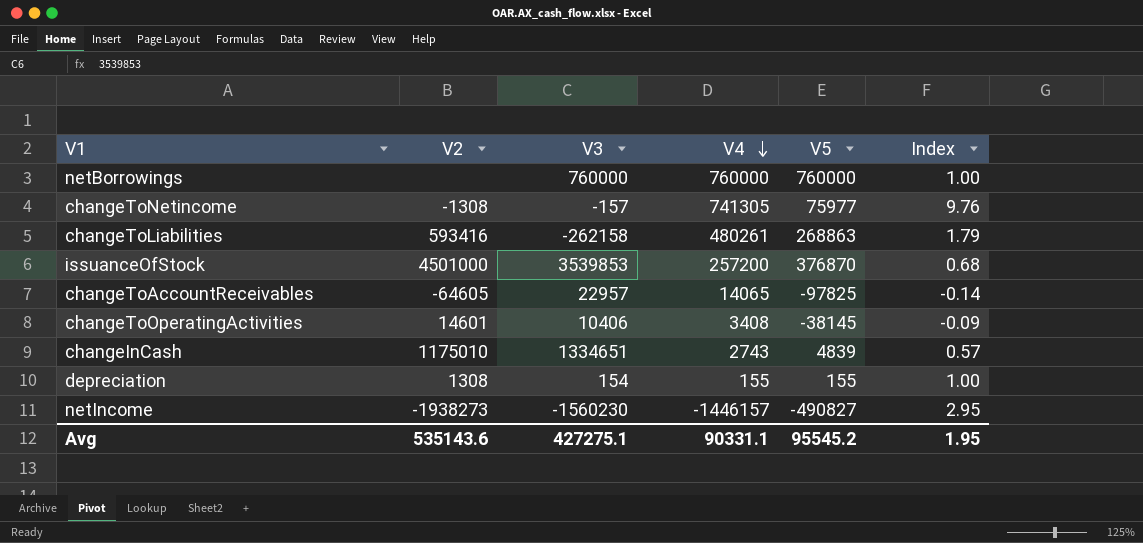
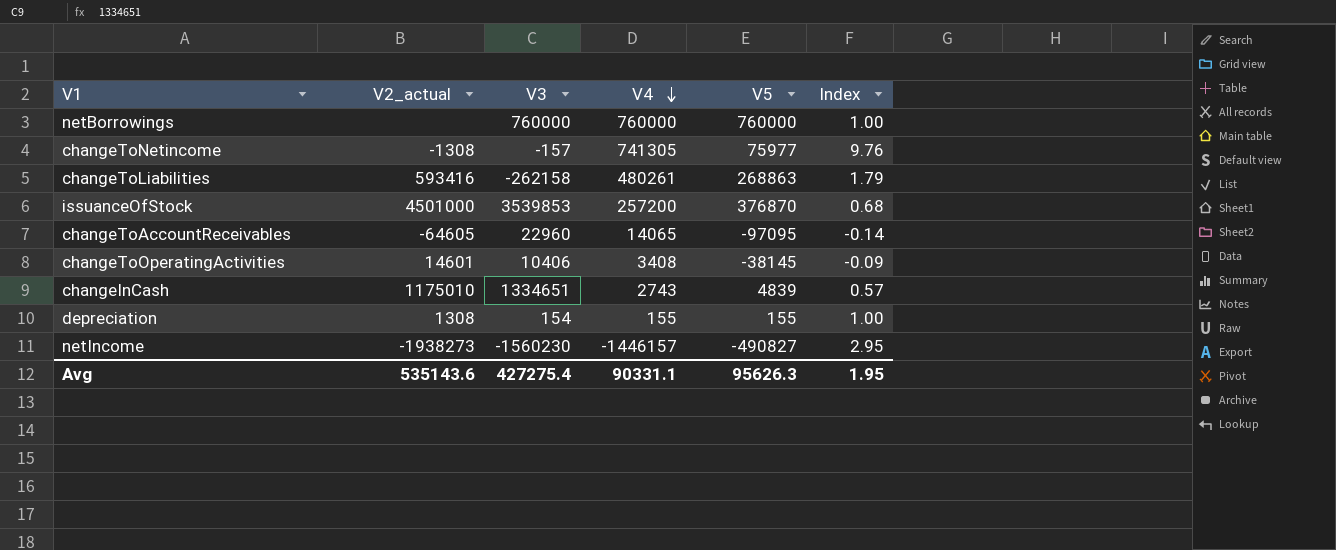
column name: V2 -> V2_actual
changeToAccountReceivables | V3: 22957 -> 22960
changeToAccountReceivables | V5: -97825 -> -97095
Avg | V3: 427275.1 -> 427275.4
Avg | V5: 95545.2 -> 95626.3

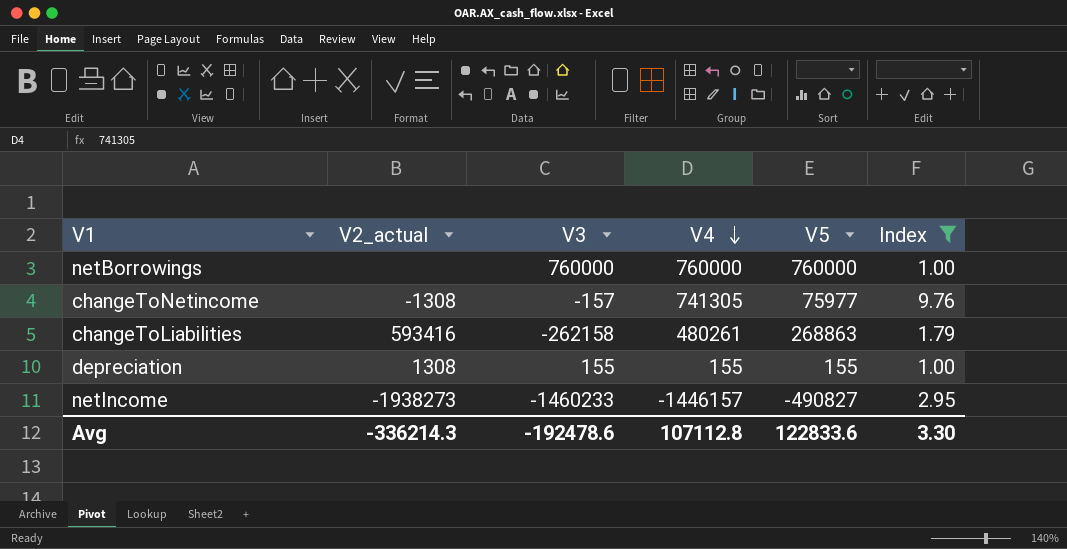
filter: none -> Index >= 1.00
depreciation | V3: 154 -> 155
netIncome | V3: -1560230 -> -1460233
Avg | V2_actual: 535143.6 -> -336214.3
Avg | V3: 427275.4 -> -192478.6
Avg | V4: 90331.1 -> 107112.8
Avg | V5: 95626.3 -> 122833.6
Avg | Index: 1.95 -> 3.30

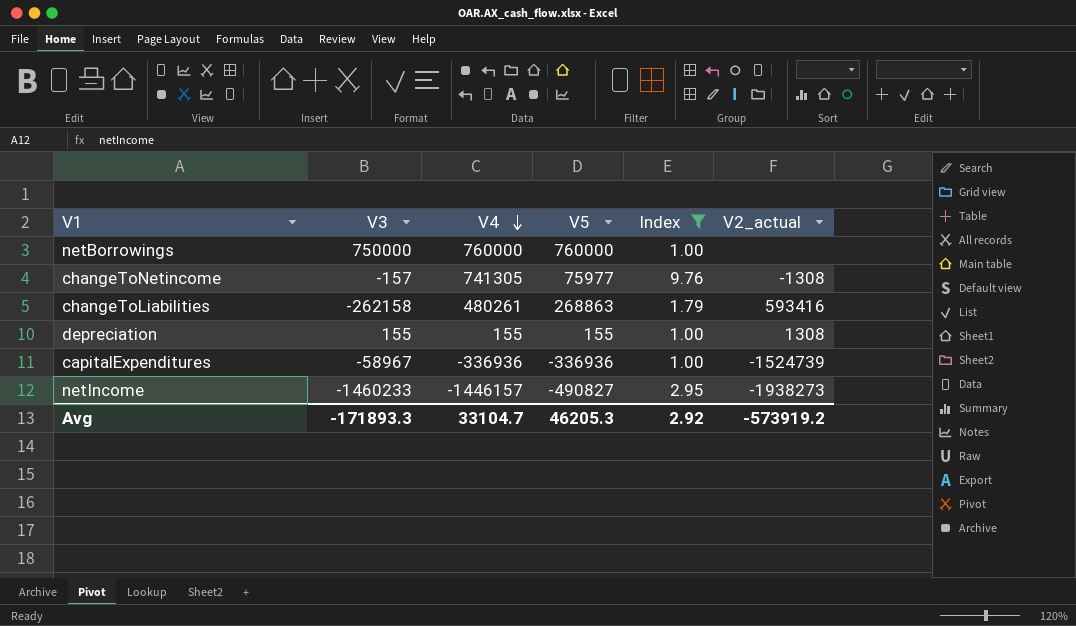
column V2_actual | position: 2 -> 6
netBorrowings | V3: 760000 -> 750000
row capitalExpenditures: none -> -58967 | -336936 | -336936 | 1.00 | -1524739
Avg | V3: -192478.6 -> -171893.3
Avg | V4: 107112.8 -> 33104.7
Avg | V5: 122833.6 -> 46205.3
Avg | Index: 3.30 -> 2.92
Avg | V2_actual: -336214.3 -> -573919.2

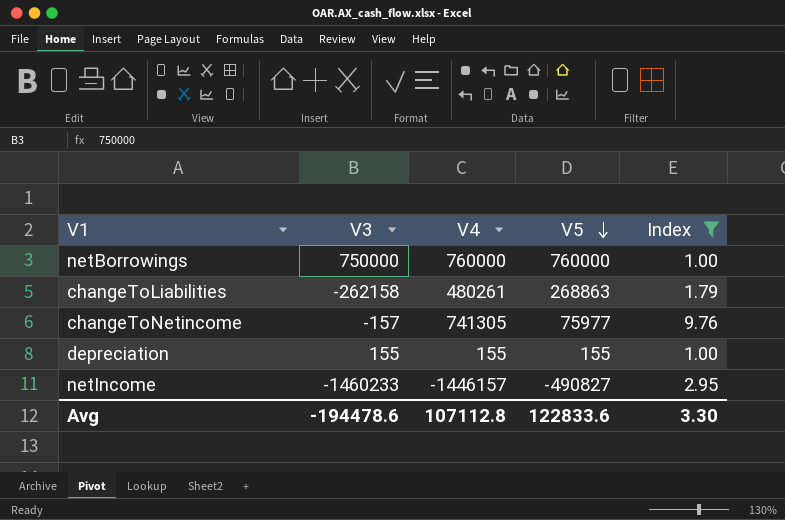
row order: V4 descending -> V5 descending
column V2_actual | position: 6 -> none
row capitalExpenditures: -58967 | -336936 | -336936 | 1.00 | -1524739 -> none
Avg | V3: -171893.3 -> -194478.6
Avg | V4: 33104.7 -> 107112.8
Avg | V5: 46205.3 -> 122833.6
Avg | Index: 2.92 -> 3.30

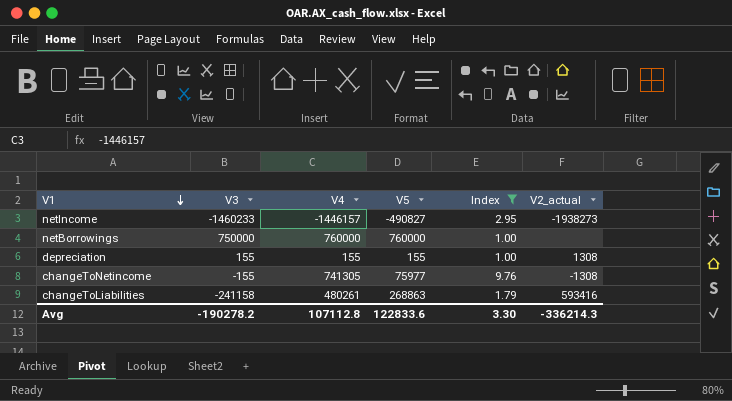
row order: V5 descending -> V1 descending
column V2_actual | position: none -> 6
changeToNetincome | V3: -157 -> -155
changeToLiabilities | V3: -262158 -> -241158
Avg | V3: -194478.6 -> -190278.2

